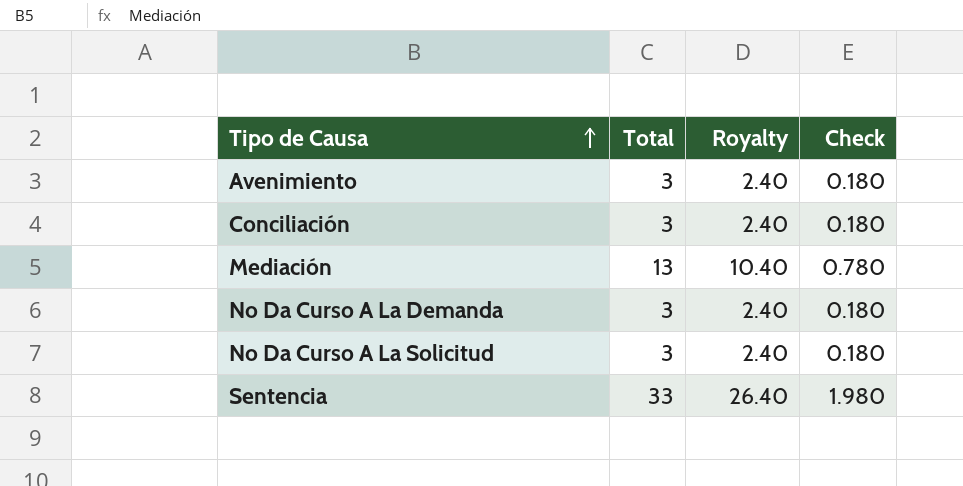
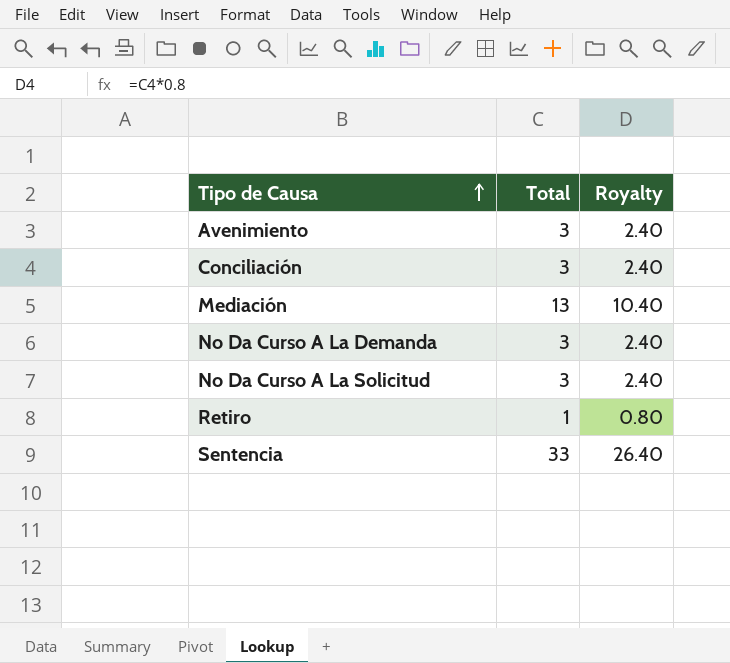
column Check | formula: [Total] * 0.06 -> none
row Retiro: none -> 1 | 0.80

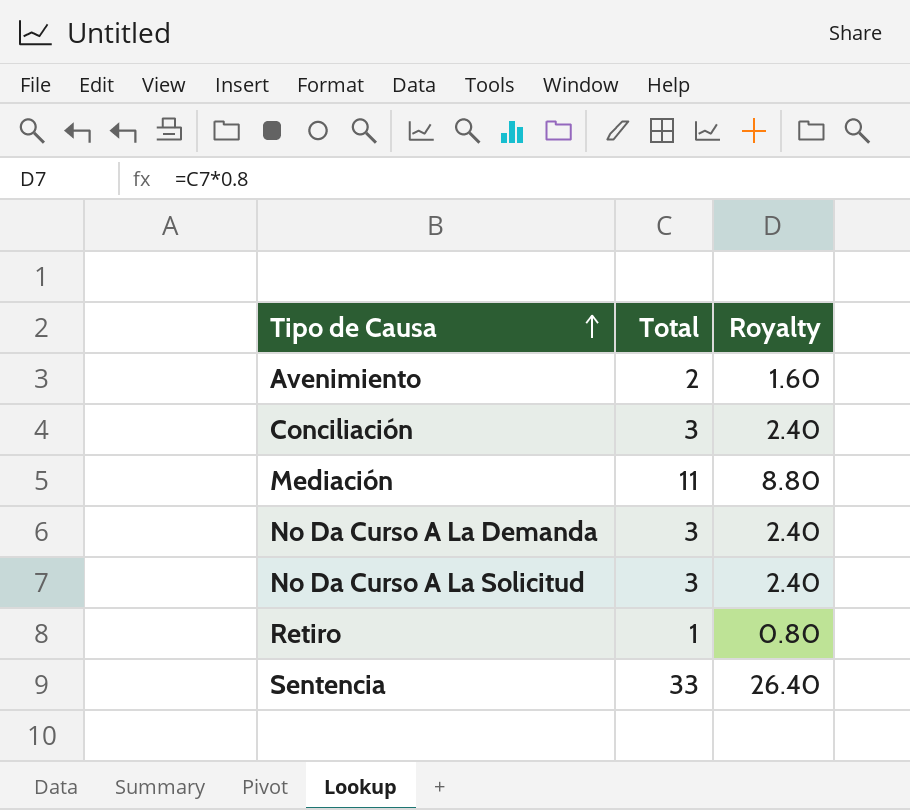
Avenimiento | Total: 3 -> 2
Avenimiento | Royalty: 2.40 -> 1.60
Mediación | Total: 13 -> 11
Mediación | Royalty: 10.40 -> 8.80

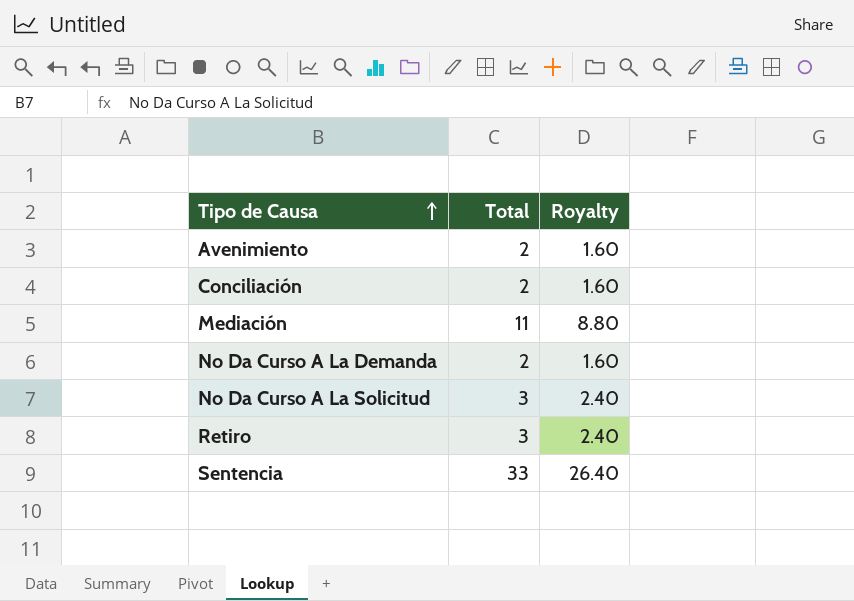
Conciliación | Total: 3 -> 2
Conciliación | Royalty: 2.40 -> 1.60
No Da Curso A La Demanda | Total: 3 -> 2
No Da Curso A La Demanda | Royalty: 2.40 -> 1.60
Retiro | Total: 1 -> 3
Retiro | Royalty: 0.80 -> 2.40

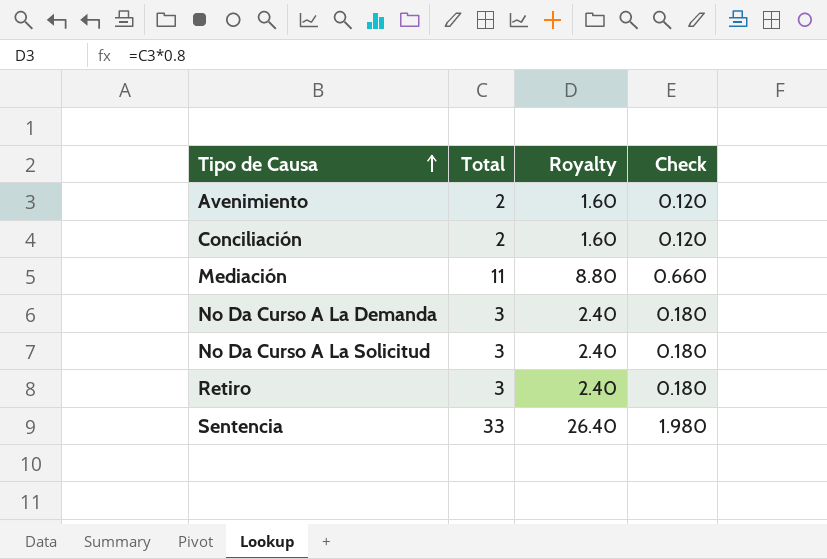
column Check | formula: none -> [Total] * 0.06
No Da Curso A La Demanda | Total: 2 -> 3
No Da Curso A La Demanda | Royalty: 1.60 -> 2.40

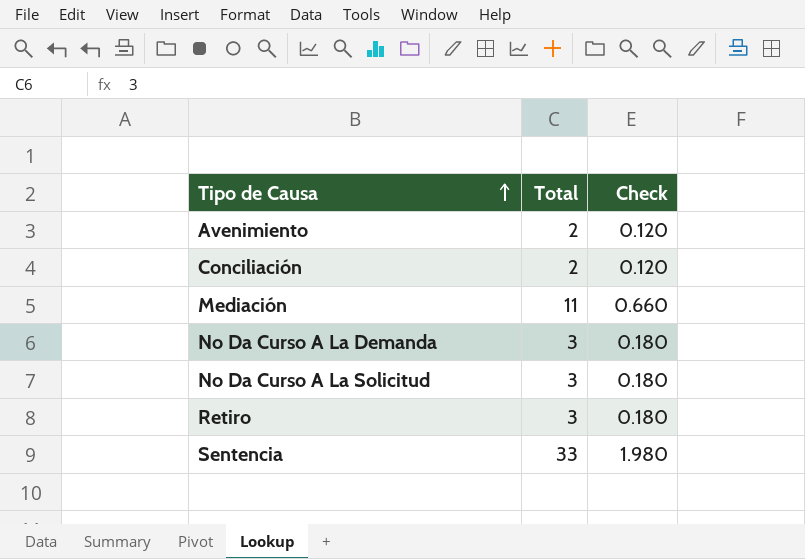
column Royalty | formula: [Total] * 0.8 -> none

